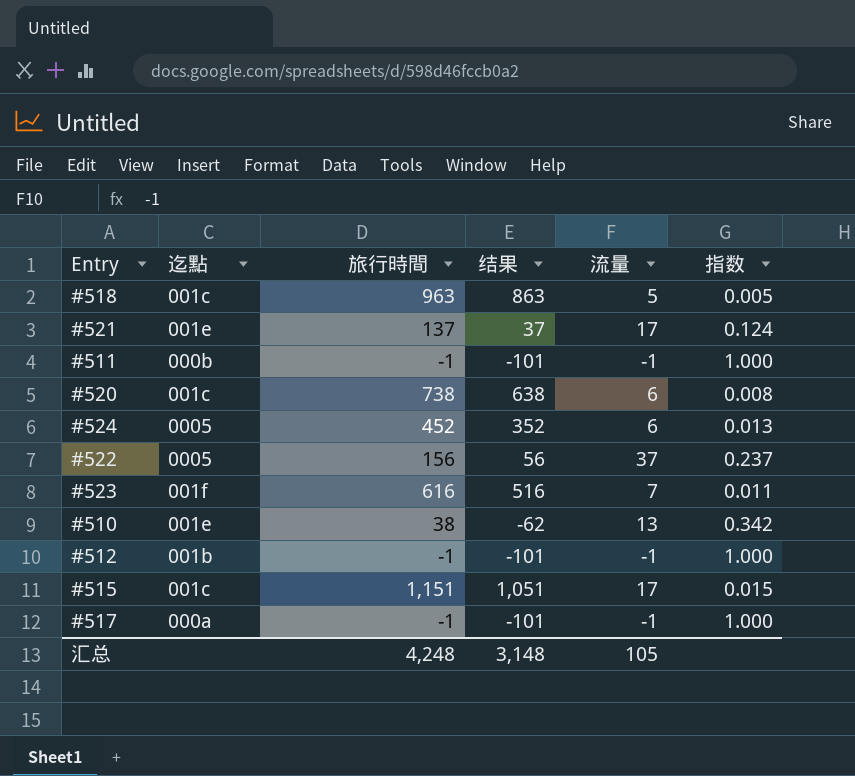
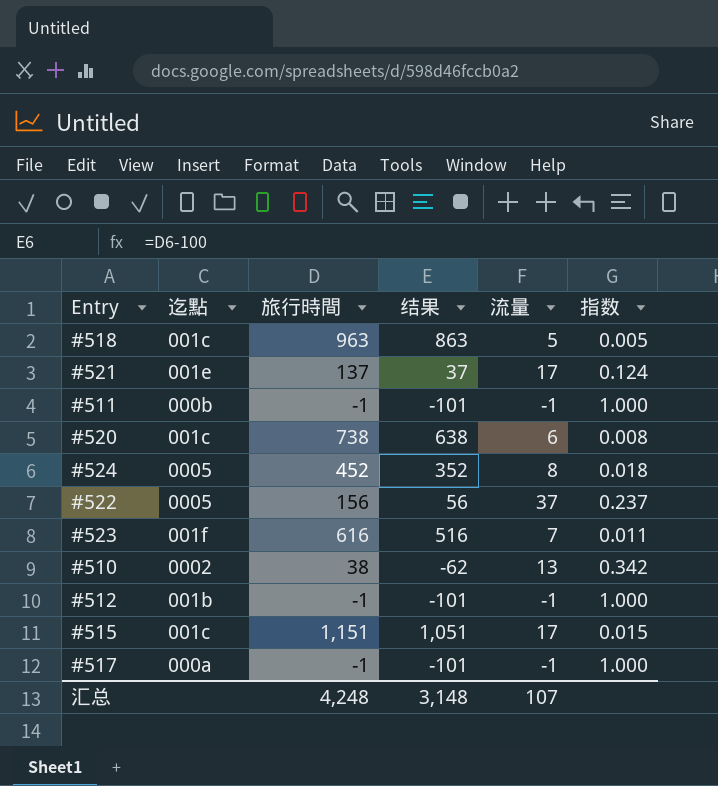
#524 | 流量: 6 -> 8
#524 | 指数: 0.013 -> 0.018
#510 | 迄點: 001e -> 0002
汇总 | 流量: 105 -> 107

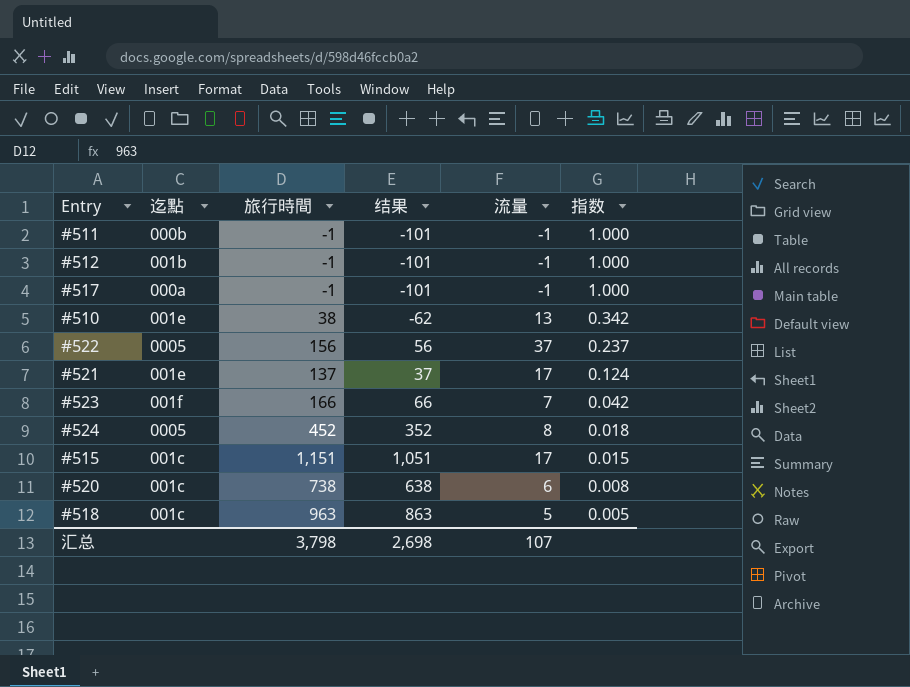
row order: none -> 指数 descending
#510 | 迄點: 0002 -> 001e
#523 | 旅行時間: 616 -> 166
#523 | 结果: 516 -> 66
#523 | 指数: 0.011 -> 0.042
汇总 | 旅行時間: 4,248 -> 3,798
汇总 | 结果: 3,148 -> 2,698

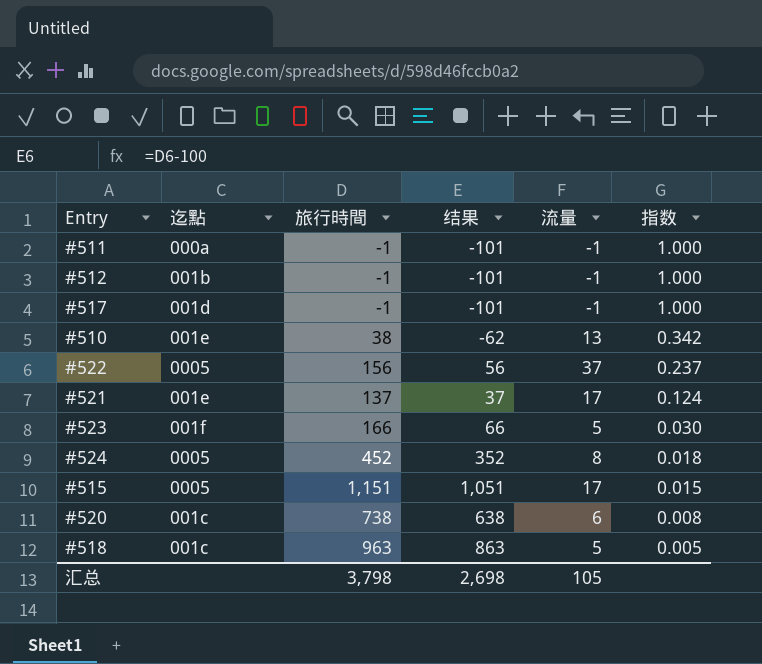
#511 | 迄點: 000b -> 000a
#517 | 迄點: 000a -> 001d
#523 | 流量: 7 -> 5
#523 | 指数: 0.042 -> 0.030
#515 | 迄點: 001c -> 0005
汇总 | 流量: 107 -> 105

